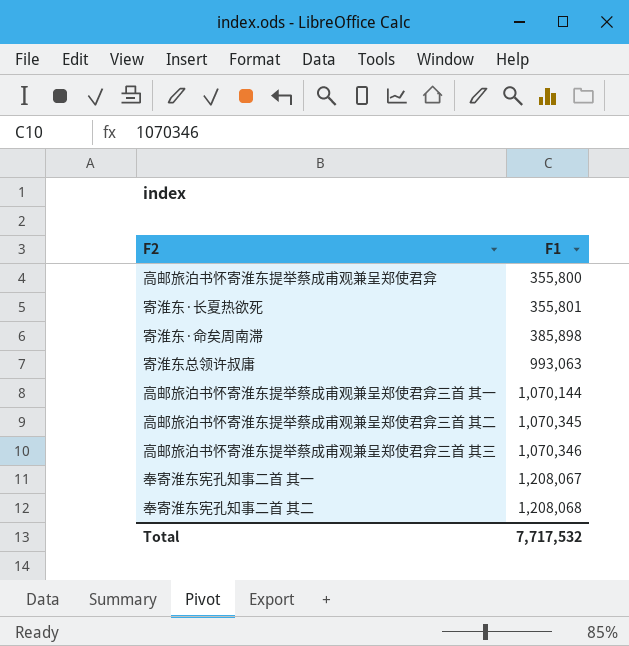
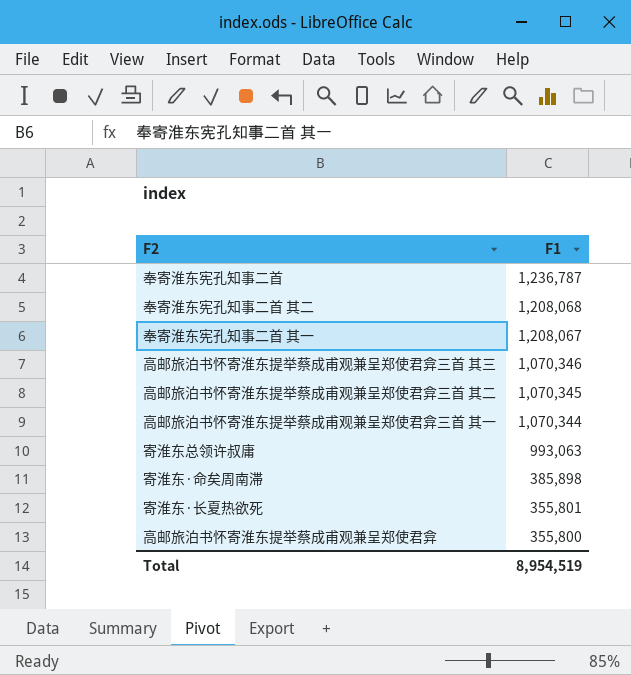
row order: F1 ascending -> F1 descending
row 奉寄淮东宪孔知事二首: none -> 1,236,787
高邮旅泊书怀寄淮东提举蔡成甫观兼呈郑使君弇三首 其一 | F1: 1,070,144 -> 1,070,344
Total | F1: 7,717,532 -> 8,954,519

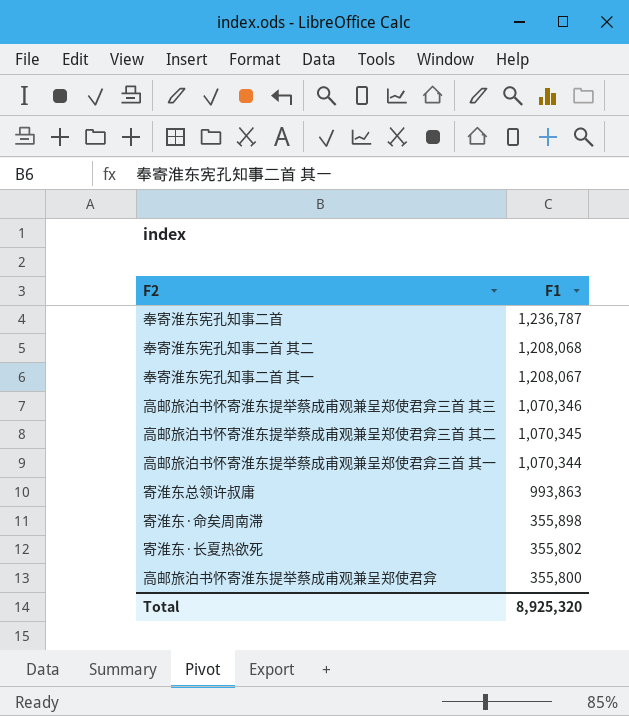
寄淮东总领许叔庸 | F1: 993,063 -> 993,863
寄淮东·命矣周南滞 | F1: 385,898 -> 355,898
寄淮东·长夏热欲死 | F1: 355,801 -> 355,802
Total | F1: 8,954,519 -> 8,925,320

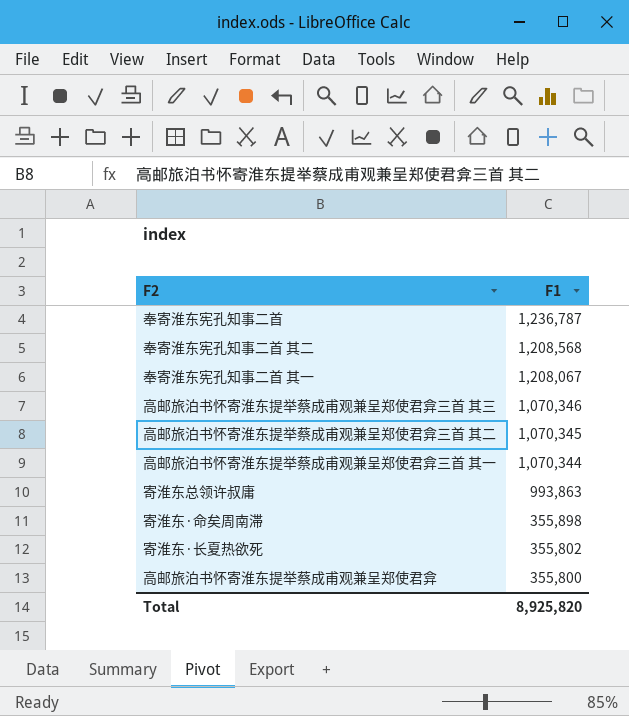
奉寄淮东宪孔知事二首 其二 | F1: 1,208,068 -> 1,208,568
Total | F1: 8,925,320 -> 8,925,820

